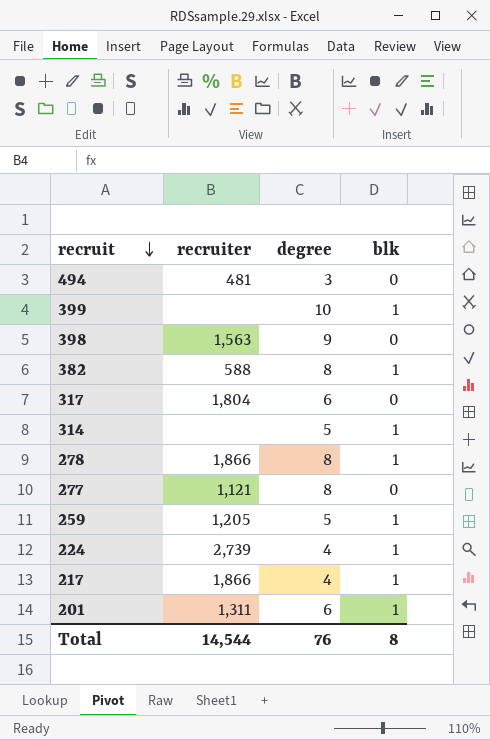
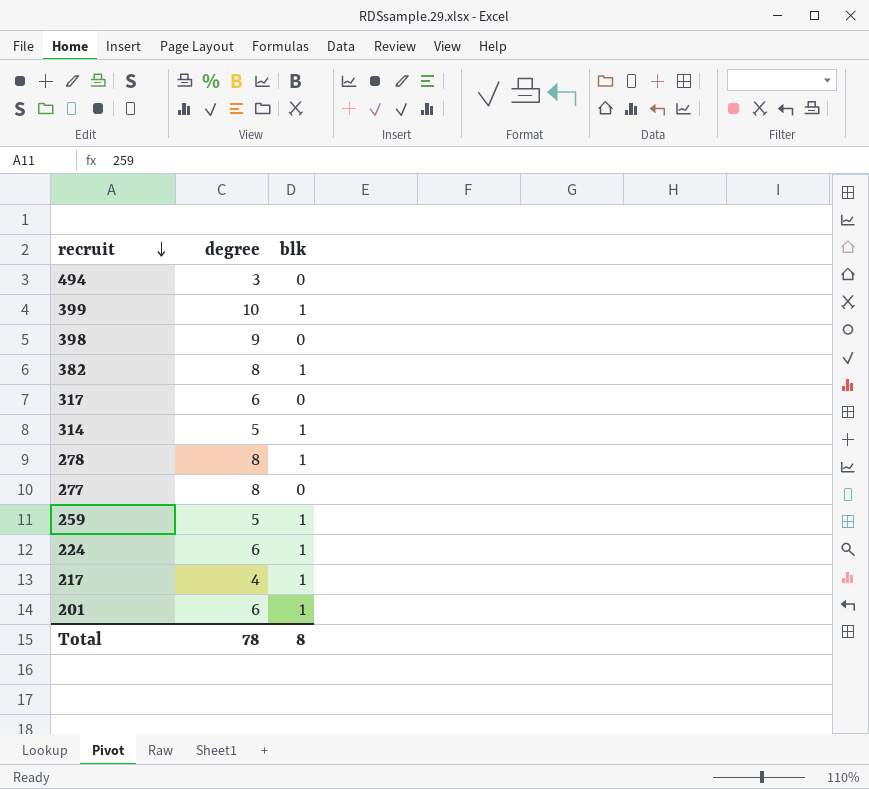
column recruiter | position: 2 -> none
224 | degree: 4 -> 6
Total | degree: 76 -> 78

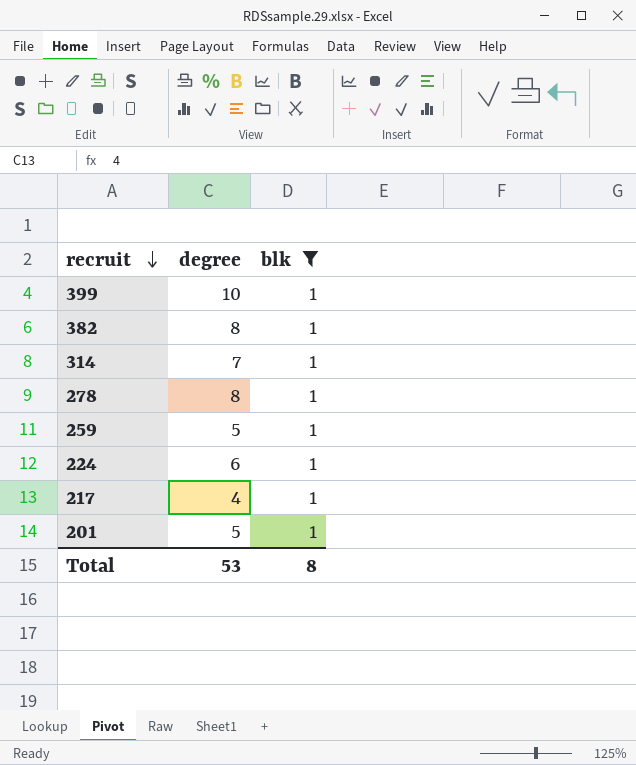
filter: none -> blk = 1
314 | degree: 5 -> 7
201 | degree: 6 -> 5
Total | degree: 78 -> 53

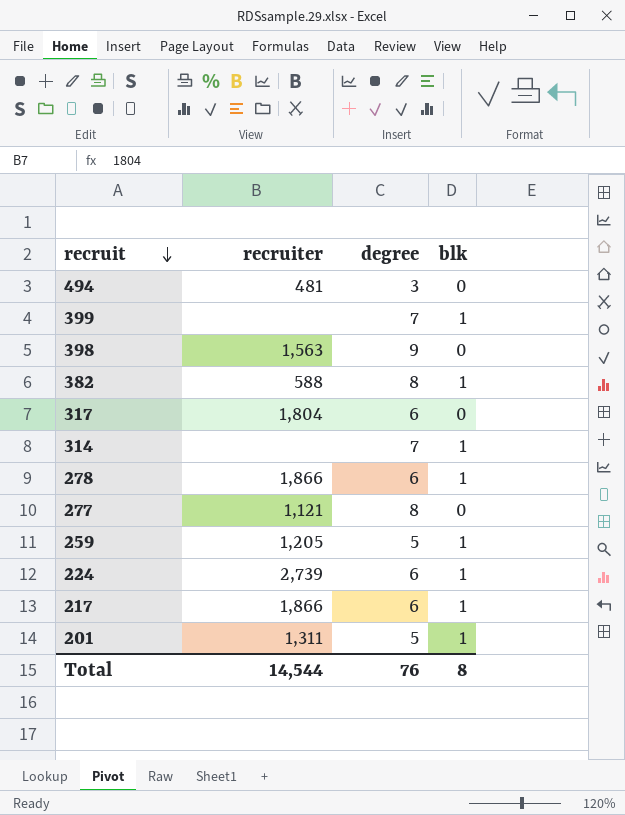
filter: blk = 1 -> none
column recruiter | position: none -> 2
399 | degree: 10 -> 7
278 | degree: 8 -> 6
217 | degree: 4 -> 6
Total | degree: 53 -> 76

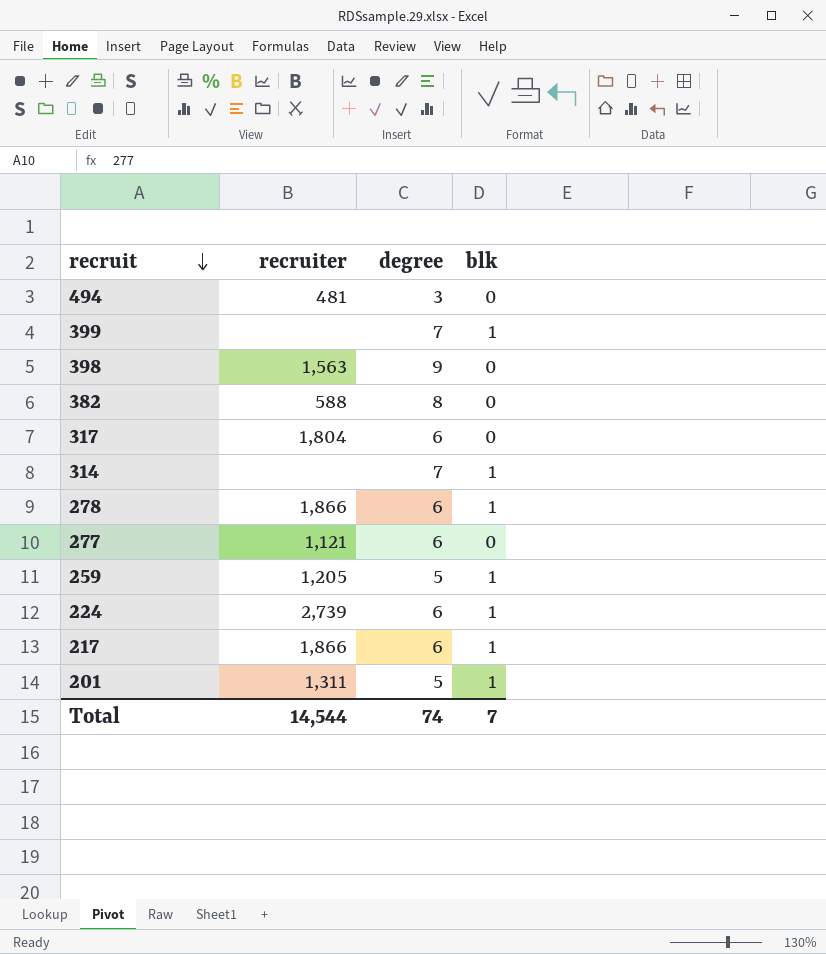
382 | blk: 1 -> 0
277 | degree: 8 -> 6
Total | degree: 76 -> 74
Total | blk: 8 -> 7

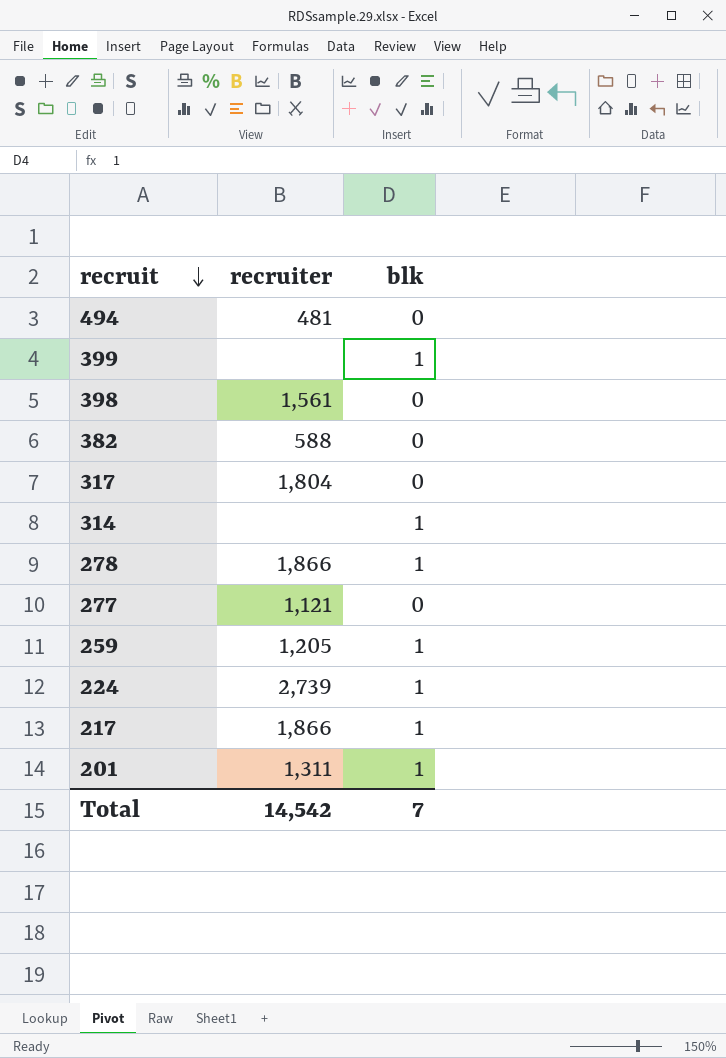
column degree | position: 3 -> none
398 | recruiter: 1,563 -> 1,561
Total | recruiter: 14,544 -> 14,542

